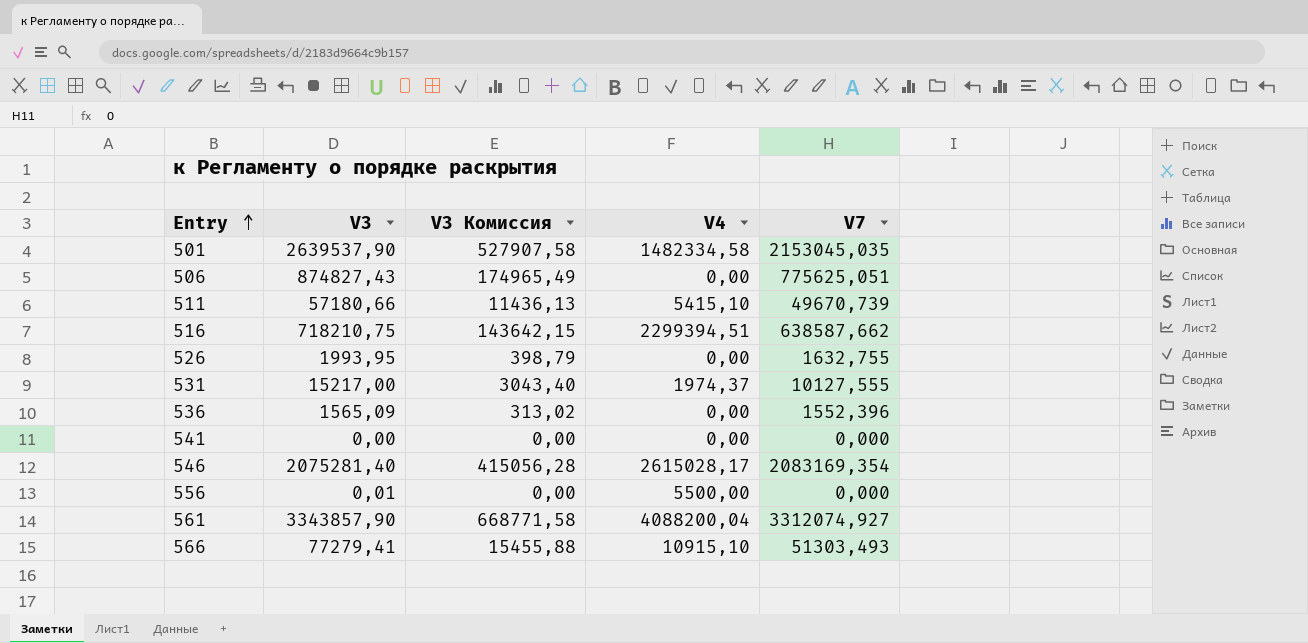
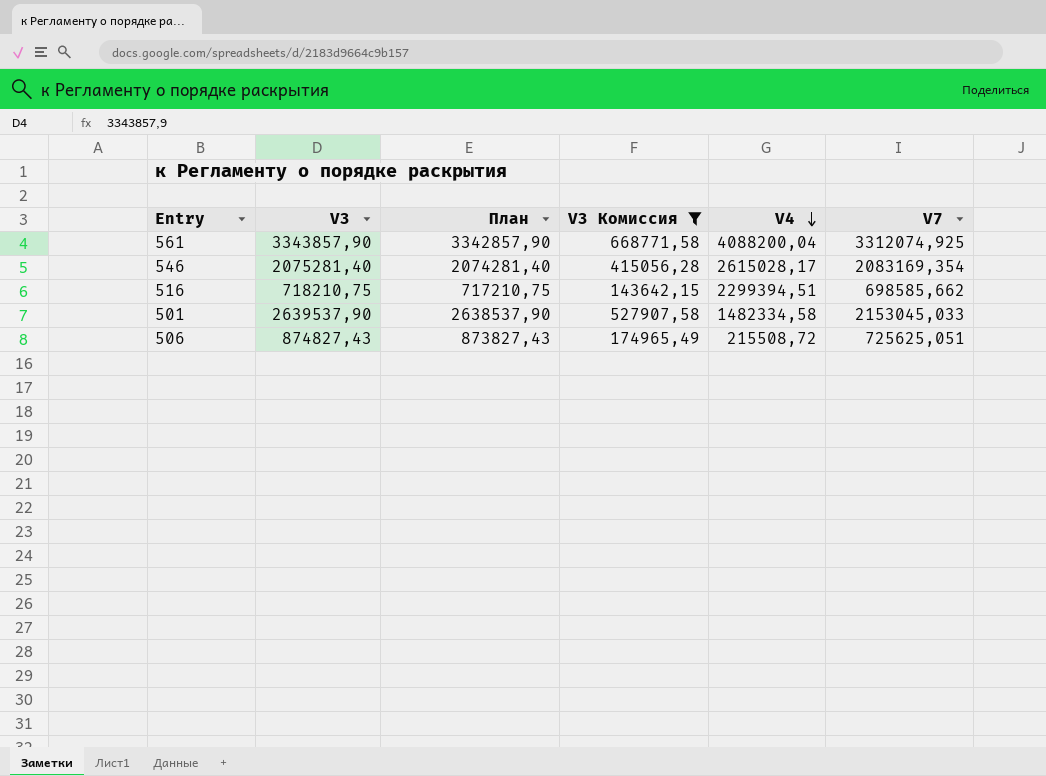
filter: none -> V3 Комиссия >= 143642,15
row order: Entry ascending -> V4 descending
column План | formula: none -> [V3] - 1000
561 | V7: 3312074,927 -> 3312074,925
516 | V7: 638587,662 -> 698585,662
501 | V7: 2153045,035 -> 2153045,033
506 | V4: 0,00 -> 215508,72
506 | V7: 775625,051 -> 725625,051

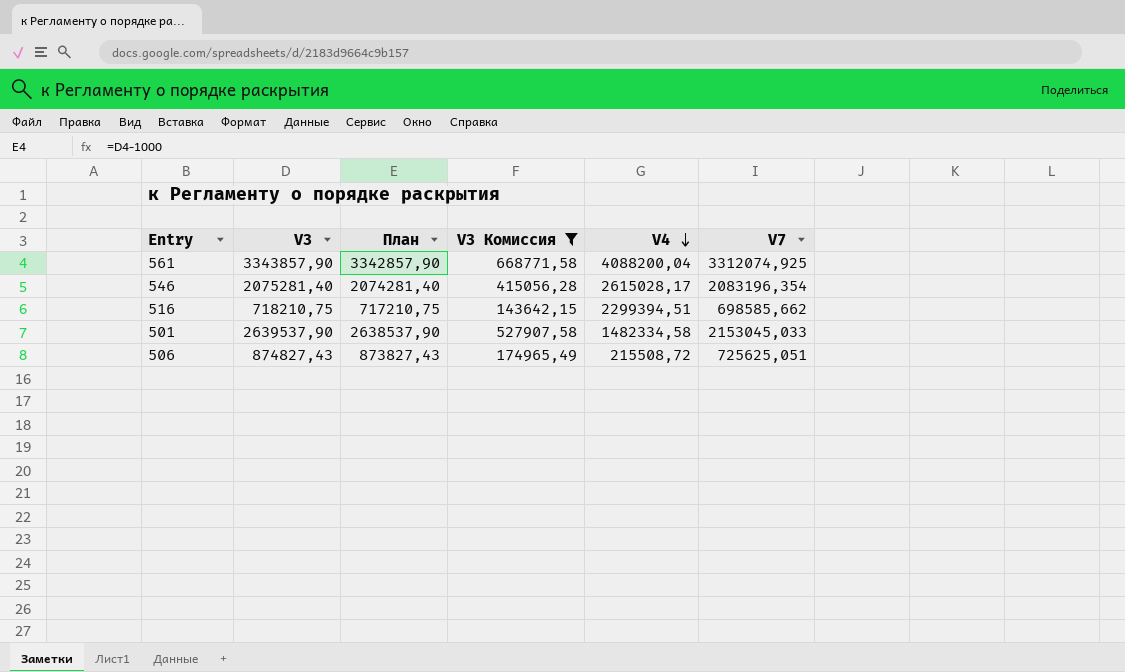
546 | V7: 2083169,354 -> 2083196,354

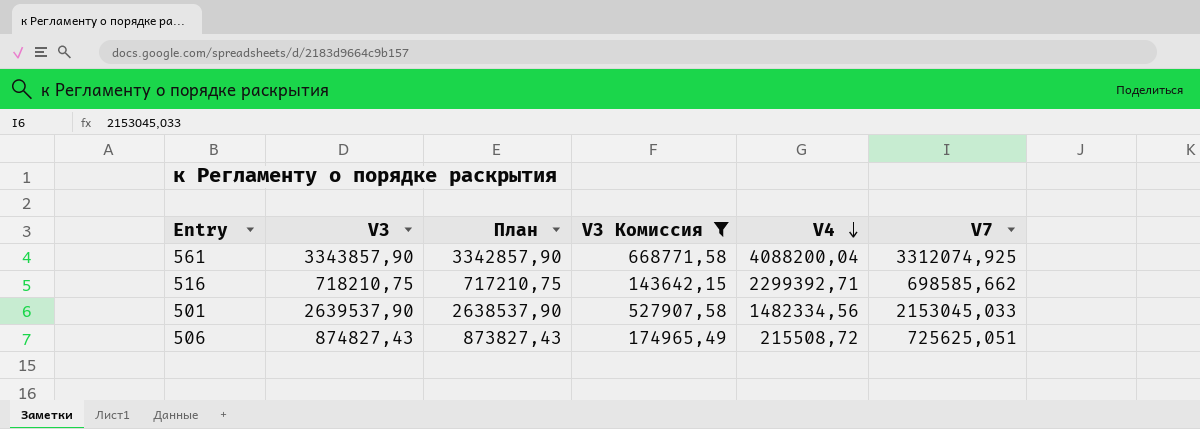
row 546: 2075281,40 | 2074281,40 | 415056,28 | 2615028,17 | 2083196,354 -> none
516 | V4: 2299394,51 -> 2299392,71
501 | V4: 1482334,58 -> 1482334,56

